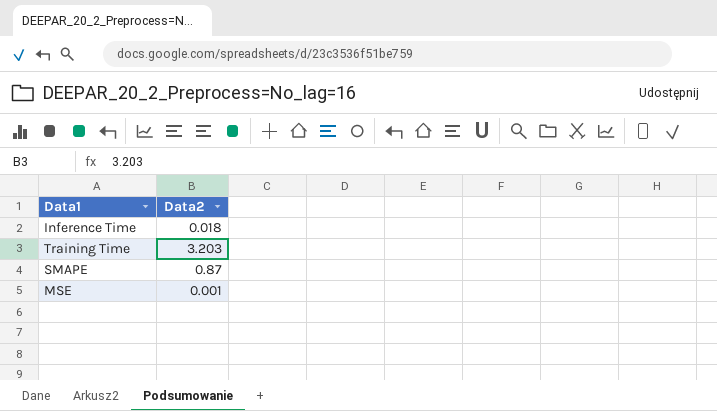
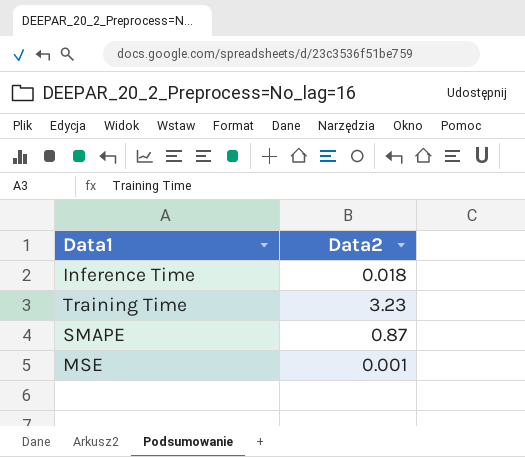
Training Time | Data2: 3.203 -> 3.23

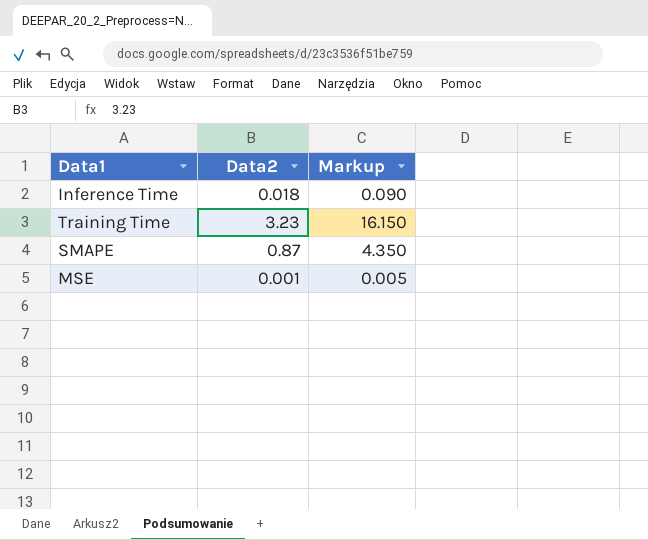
column Markup | formula: none -> [Data2] * 5

